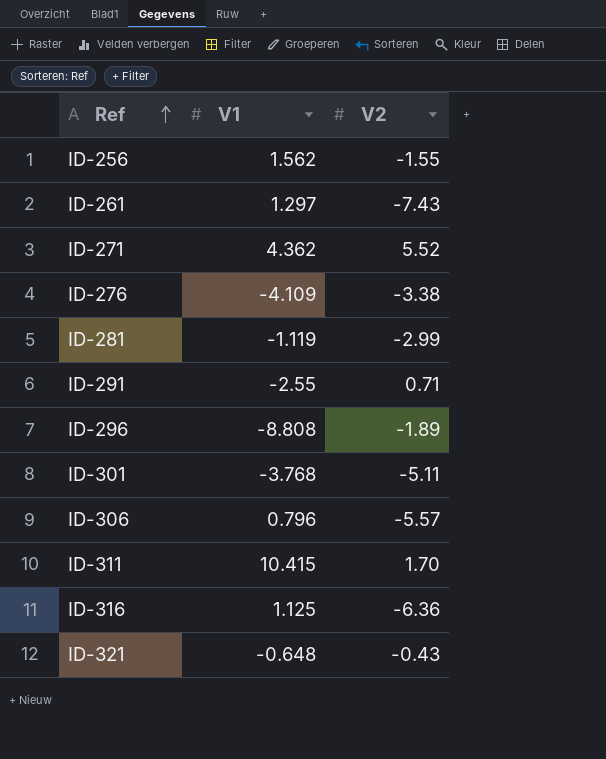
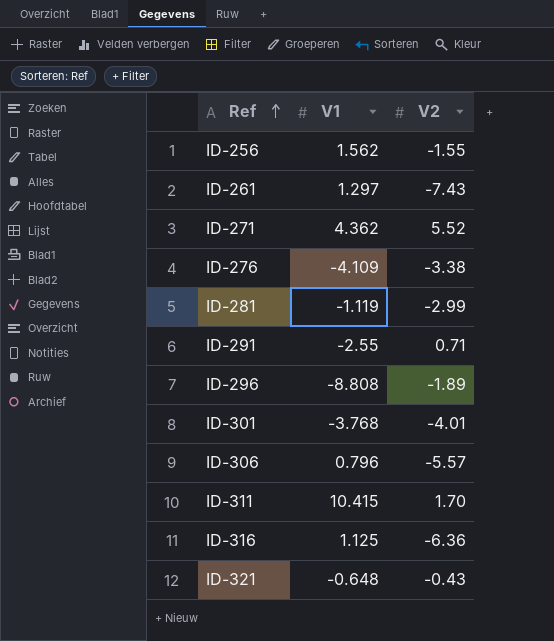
ID-301 | V2: -5.11 -> -4.01

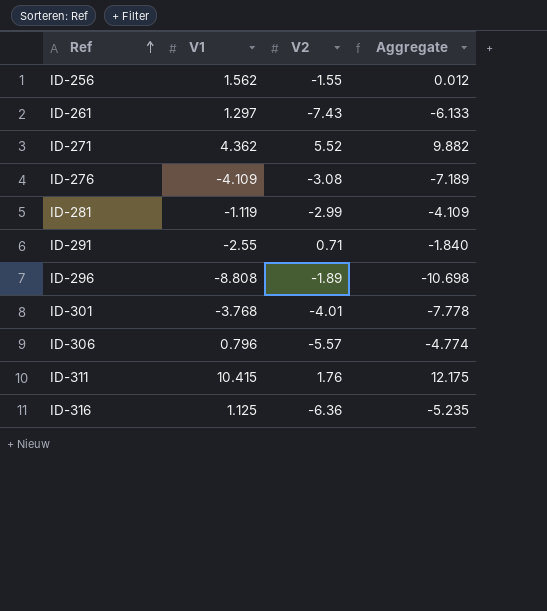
column Aggregate | formula: none -> [V1] + [V2]
row ID-321: -0.648 | -0.43 -> none
ID-276 | V2: -3.38 -> -3.08
ID-311 | V2: 1.70 -> 1.76

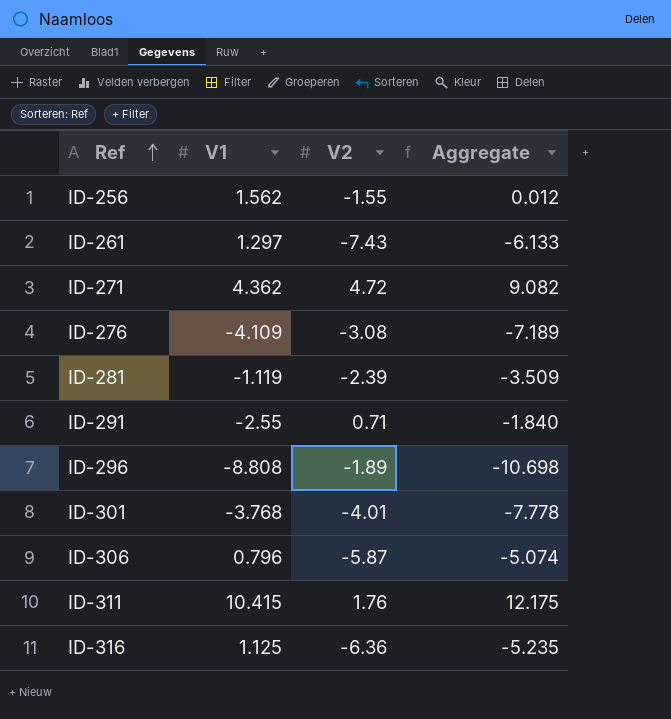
ID-271 | V2: 5.52 -> 4.72
ID-271 | Aggregate: 9.882 -> 9.082
ID-281 | V2: -2.99 -> -2.39
ID-281 | Aggregate: -4.109 -> -3.509
ID-306 | V2: -5.57 -> -5.87
ID-306 | Aggregate: -4.774 -> -5.074

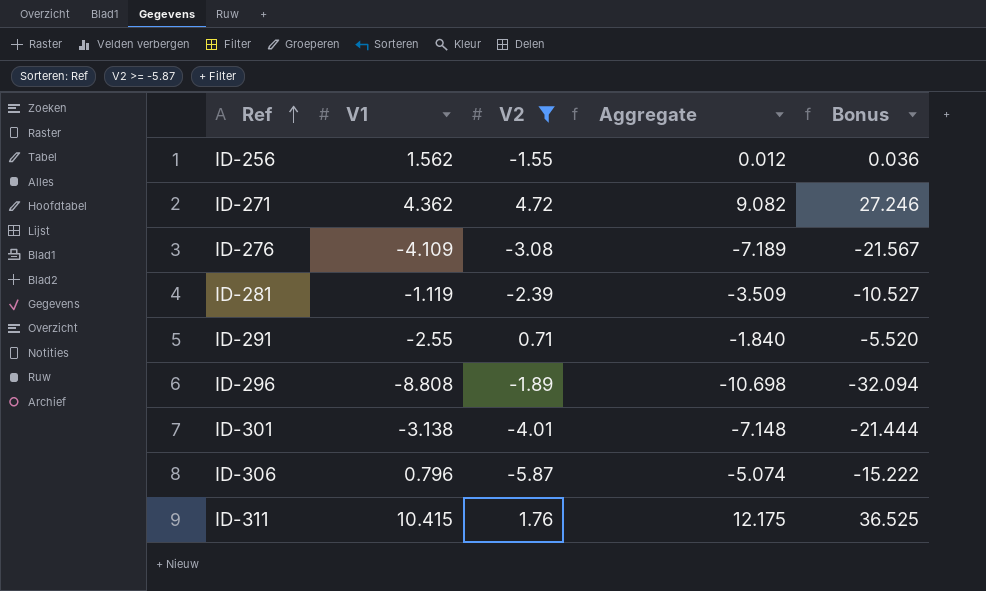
filter: none -> V2 >= -5.87
column Bonus | formula: none -> [Aggregate] * 3
ID-301 | V1: -3.768 -> -3.138
ID-301 | Aggregate: -7.778 -> -7.148

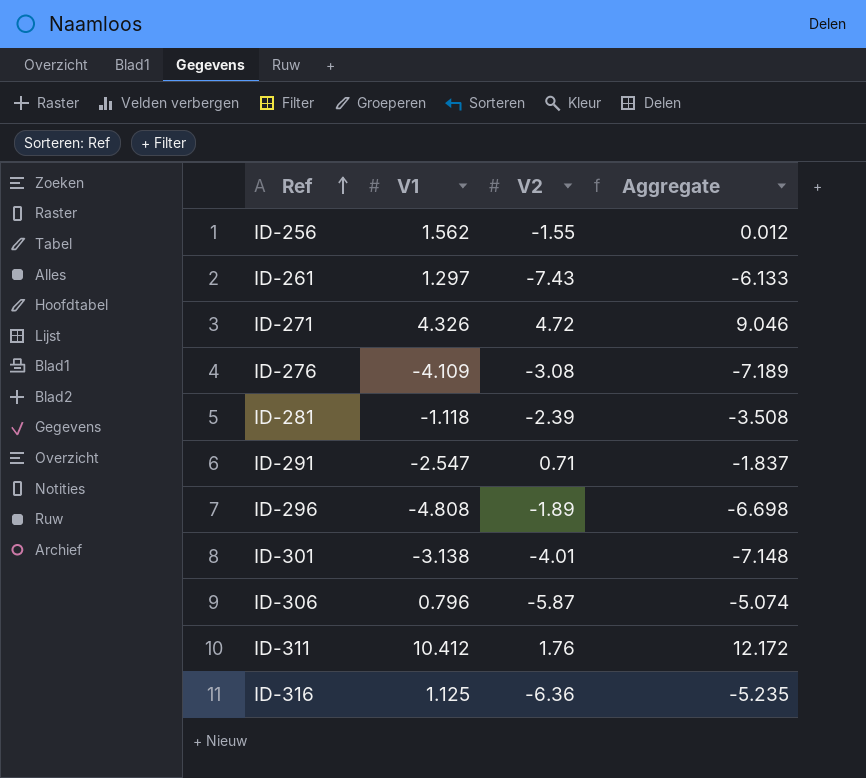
filter: V2 >= -5.87 -> none
column Bonus | formula: [Aggregate] * 3 -> none
ID-271 | V1: 4.362 -> 4.326
ID-271 | Aggregate: 9.082 -> 9.046
ID-281 | V1: -1.119 -> -1.118
ID-281 | Aggregate: -3.509 -> -3.508
ID-291 | V1: -2.55 -> -2.547
ID-291 | Aggregate: -1.840 -> -1.837
ID-296 | V1: -8.808 -> -4.808
ID-296 | Aggregate: -10.698 -> -6.698
ID-311 | V1: 10.415 -> 10.412
ID-311 | Aggregate: 12.175 -> 12.172

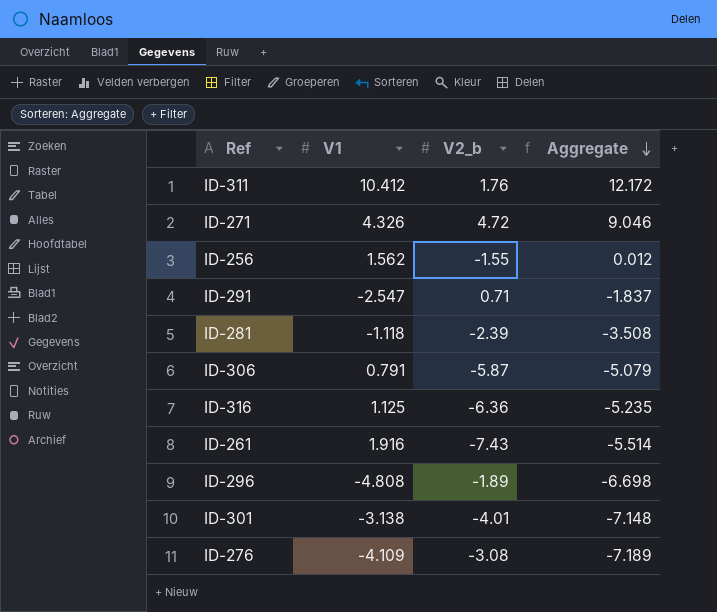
row order: Ref ascending -> Aggregate descending
column name: V2 -> V2_b
ID-306 | V1: 0.796 -> 0.791
ID-306 | Aggregate: -5.074 -> -5.079
ID-261 | V1: 1.297 -> 1.916
ID-261 | Aggregate: -6.133 -> -5.514

